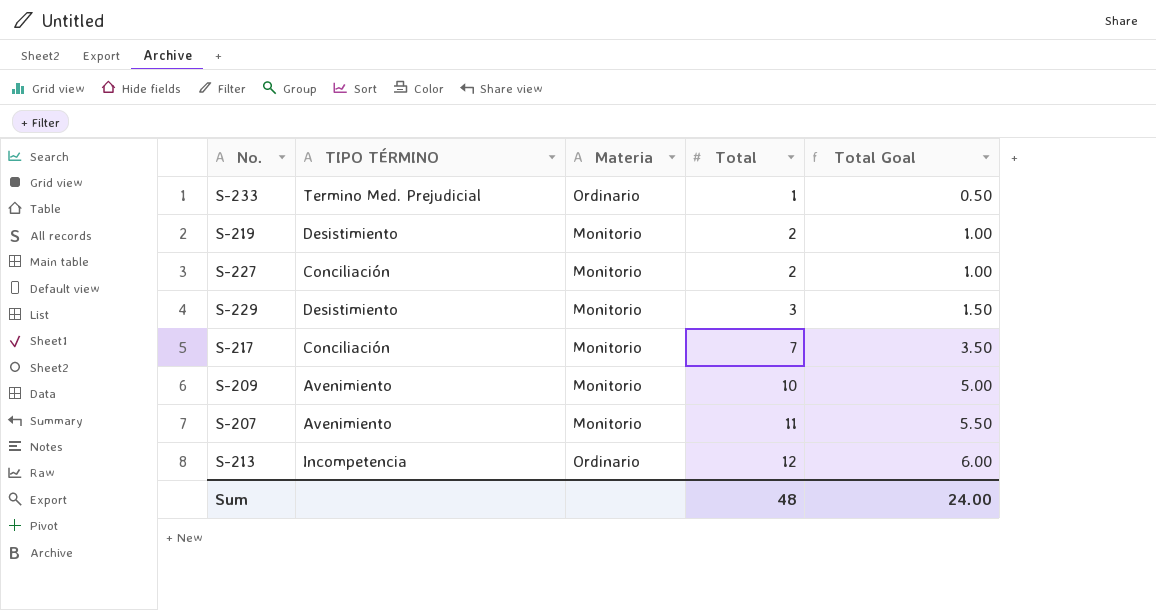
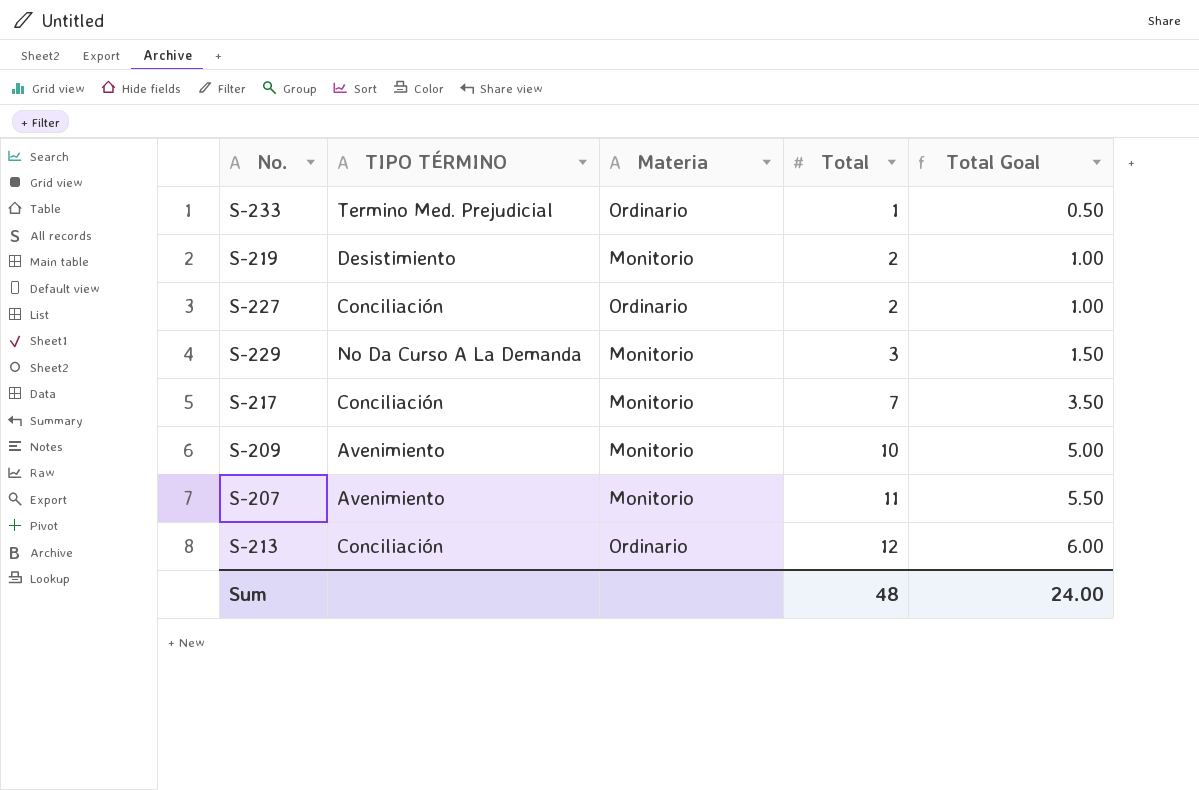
S-227 | Materia: Monitorio -> Ordinario
S-229 | TIPO TÉRMINO: Desistimiento -> No Da Curso A La Demanda
S-213 | TIPO TÉRMINO: Incompetencia -> Conciliación

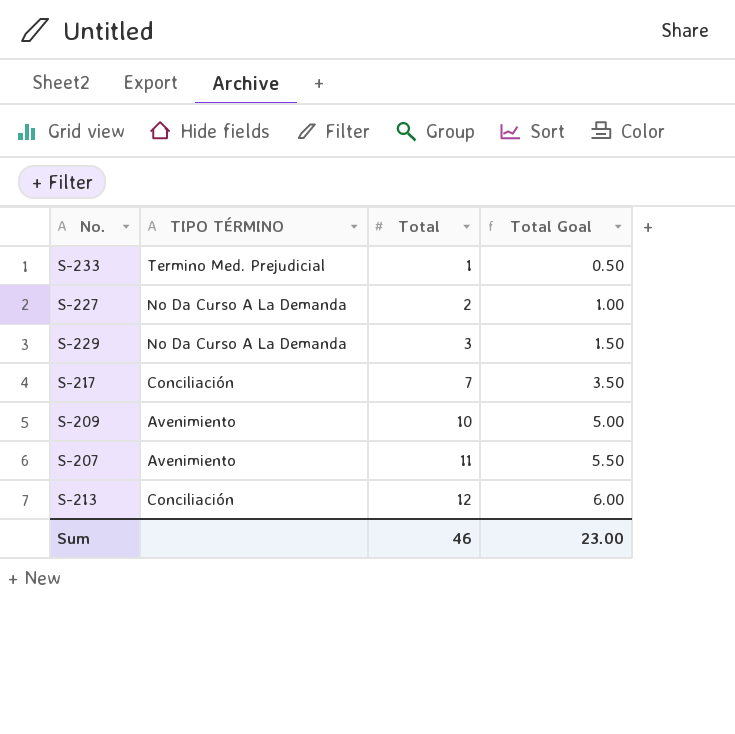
column Materia | position: 3 -> none
row S-219: Desistimiento | Monitorio | 2 | 1.00 -> none
S-227 | TIPO TÉRMINO: Conciliación -> No Da Curso A La Demanda
Sum | Total: 48 -> 46
Sum | Total Goal: 24.00 -> 23.00

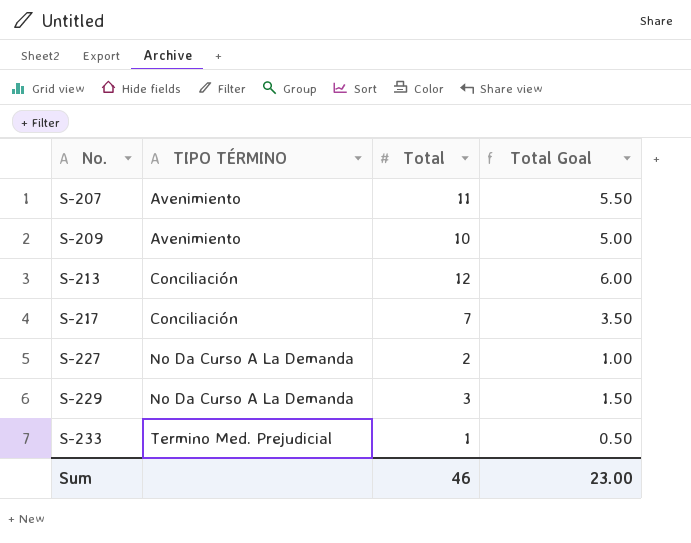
row order: Total ascending -> No. ascending

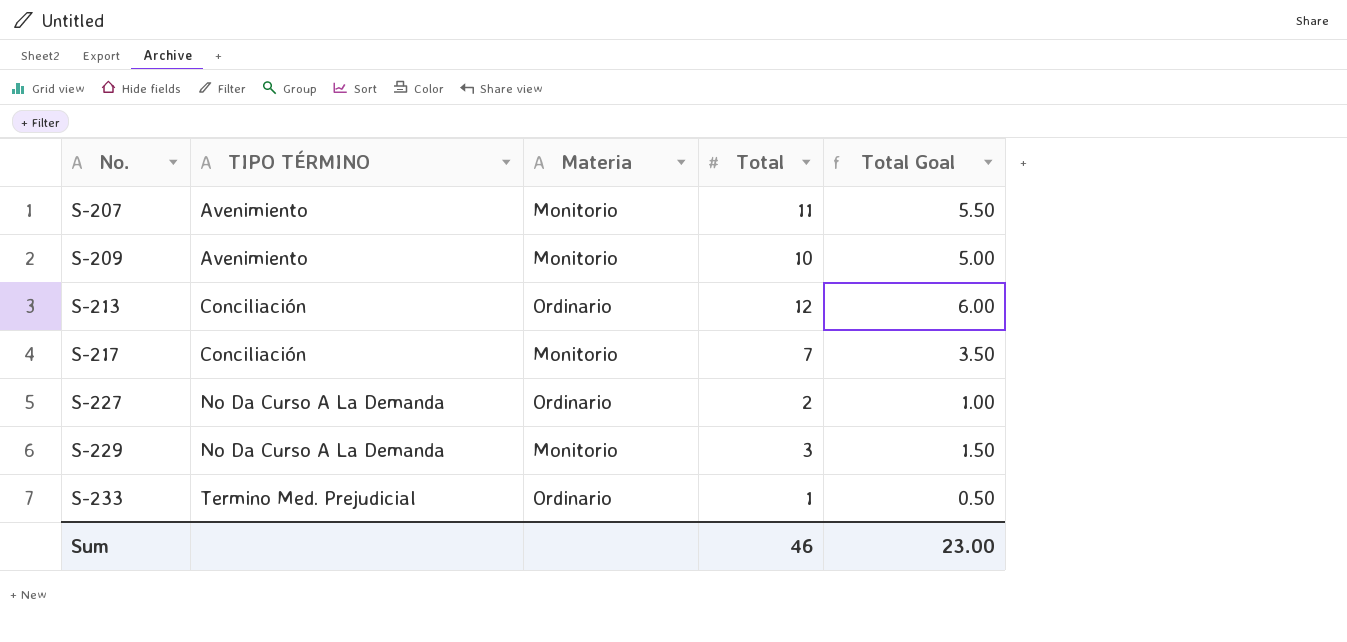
column Materia | position: none -> 3

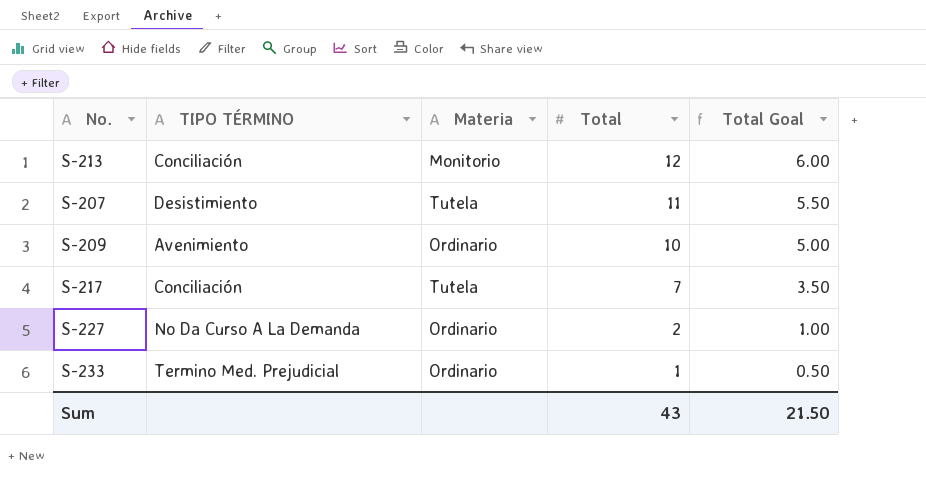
row order: No. ascending -> Total descending
row S-229: No Da Curso A La Demanda | Monitorio | 3 | 1.50 -> none
S-213 | Materia: Ordinario -> Monitorio
S-207 | TIPO TÉRMINO: Avenimiento -> Desistimiento
S-207 | Materia: Monitorio -> Tutela
S-209 | Materia: Monitorio -> Ordinario
S-217 | Materia: Monitorio -> Tutela
Sum | Total: 46 -> 43
Sum | Total Goal: 23.00 -> 21.50

